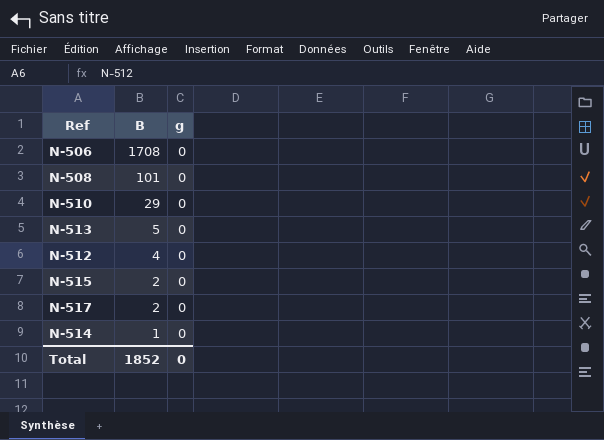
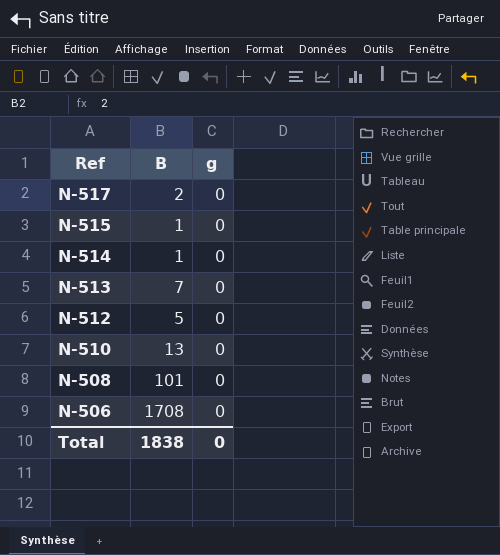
row order: B descending -> Ref descending
N-515 | B: 2 -> 1
N-513 | B: 5 -> 7
N-512 | B: 4 -> 5
N-510 | B: 29 -> 13
Total | B: 1852 -> 1838

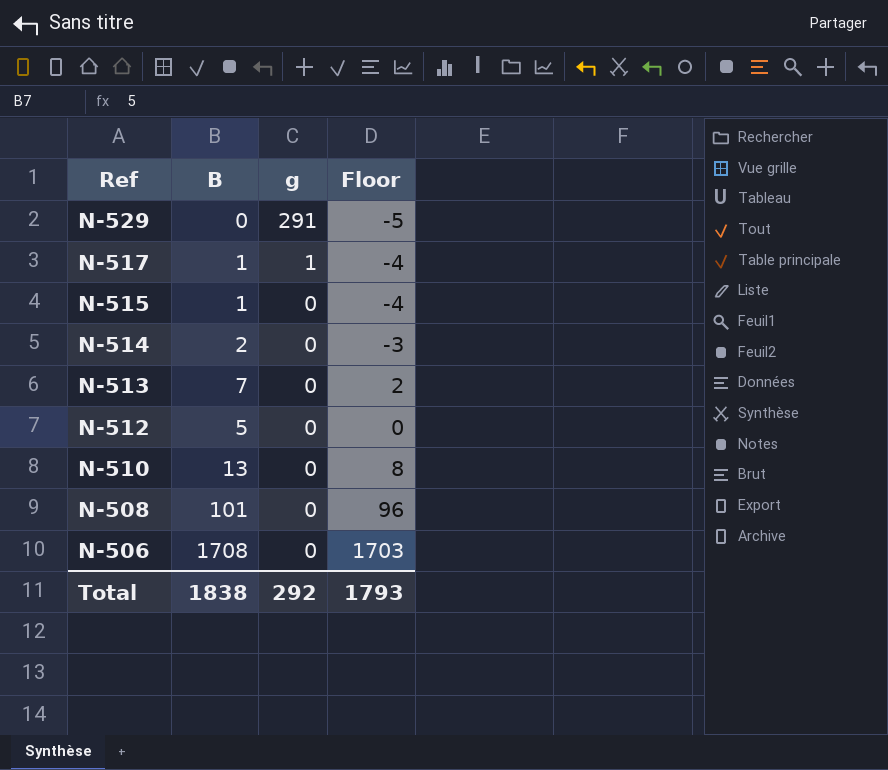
column Floor | formula: none -> [B] - 5
row N-529: none -> 0 | 291 | -5
N-517 | B: 2 -> 1
N-517 | g: 0 -> 1
N-514 | B: 1 -> 2
Total | g: 0 -> 292

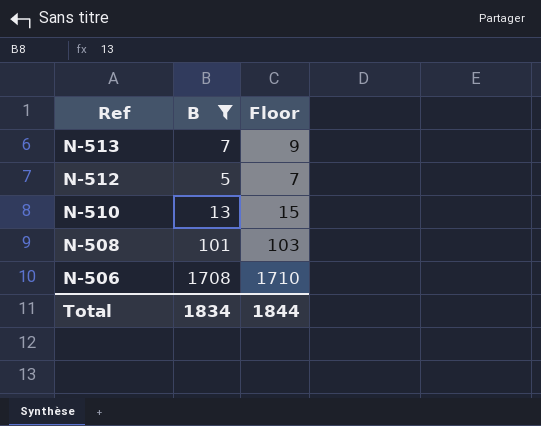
filter: none -> B >= 5
column g | position: 3 -> none
column Floor | formula: [B] - 5 -> [B] + 2
Total | B: 1838 -> 1834
Total | Floor: 1793 -> 1844

